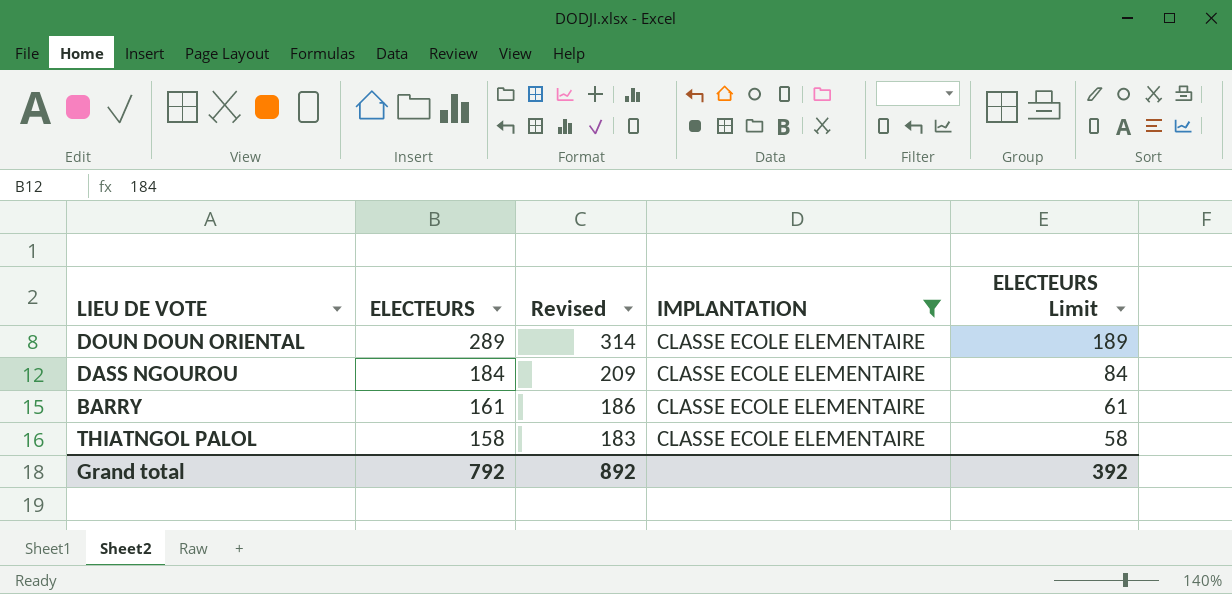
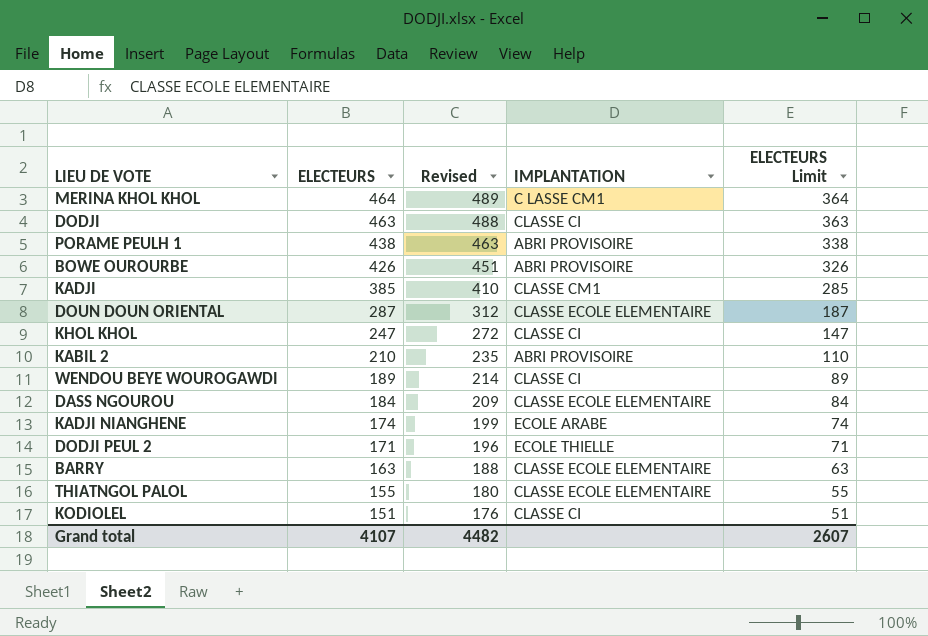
filter: IMPLANTATION = CLASSE ECOLE ELEMENTAIRE -> none
DOUN DOUN ORIENTAL | ELECTEURS: 289 -> 287
DOUN DOUN ORIENTAL | Revised: 314 -> 312
DOUN DOUN ORIENTAL | ELECTEURS Limit: 189 -> 187
BARRY | ELECTEURS: 161 -> 163
BARRY | Revised: 186 -> 188
BARRY | ELECTEURS Limit: 61 -> 63
THIATNGOL PALOL | ELECTEURS: 158 -> 155
THIATNGOL PALOL | Revised: 183 -> 180
THIATNGOL PALOL | ELECTEURS Limit: 58 -> 55
Grand total | ELECTEURS: 792 -> 4107
Grand total | Revised: 892 -> 4482
Grand total | ELECTEURS Limit: 392 -> 2607

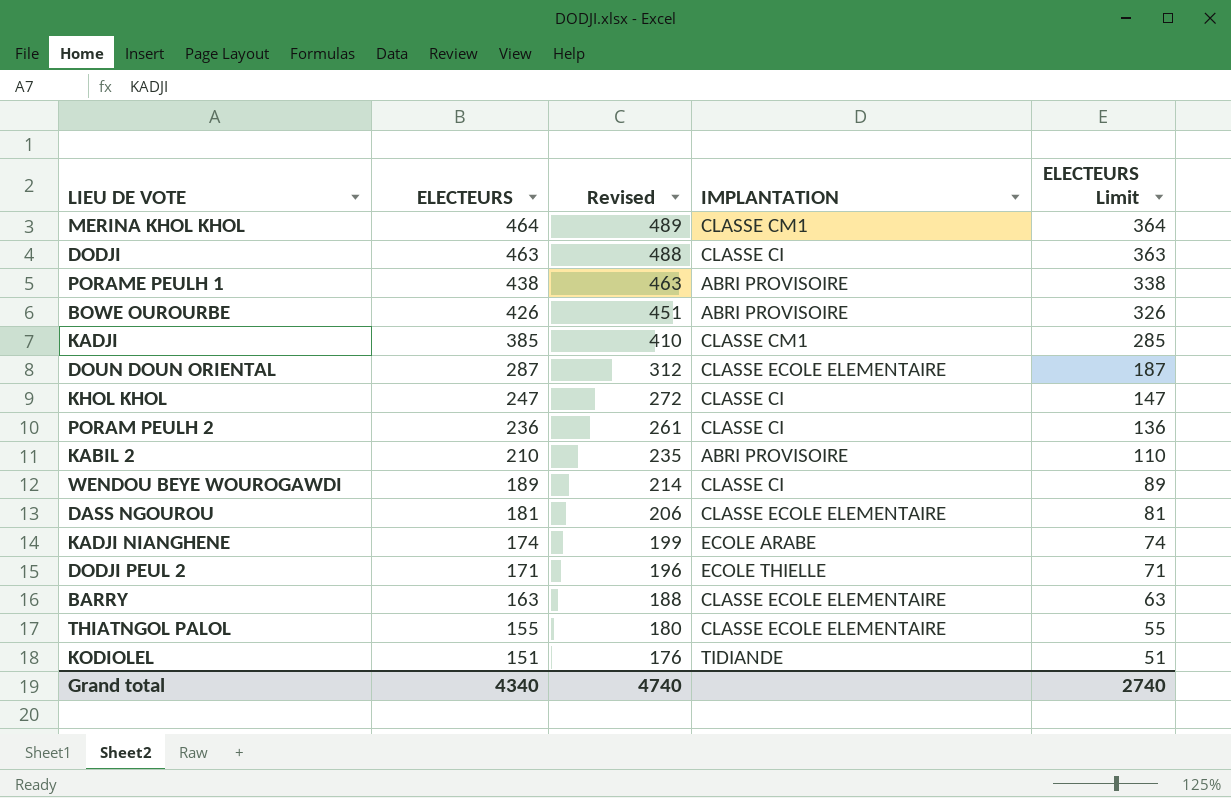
MERINA KHOL KHOL | IMPLANTATION: C LASSE CM1 -> CLASSE CM1
row PORAM PEULH 2: none -> 236 | 261 | CLASSE CI | 136
DASS NGOUROU | ELECTEURS: 184 -> 181
DASS NGOUROU | Revised: 209 -> 206
DASS NGOUROU | ELECTEURS Limit: 84 -> 81
KODIOLEL | IMPLANTATION: CLASSE CI -> TIDIANDE
Grand total | ELECTEURS: 4107 -> 4340
Grand total | Revised: 4482 -> 4740
Grand total | ELECTEURS Limit: 2607 -> 2740

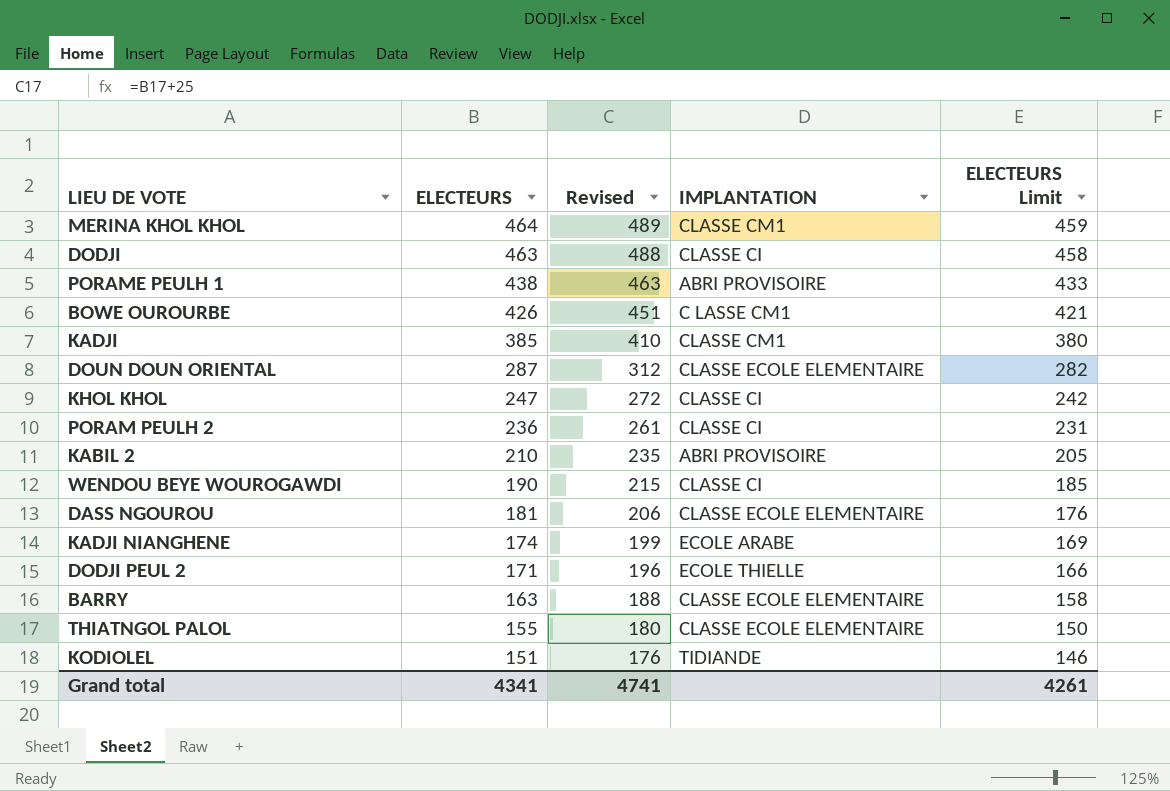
column ELECTEURS Limit | formula: [ELECTEURS] - 100 -> [ELECTEURS] - 5
BOWE OUROURBE | IMPLANTATION: ABRI PROVISOIRE -> C LASSE CM1
WENDOU BEYE WOUROGAWDI | ELECTEURS: 189 -> 190
WENDOU BEYE WOUROGAWDI | Revised: 214 -> 215
Grand total | ELECTEURS: 4340 -> 4341
Grand total | Revised: 4740 -> 4741
Grand total | ELECTEURS Limit: 2740 -> 4261

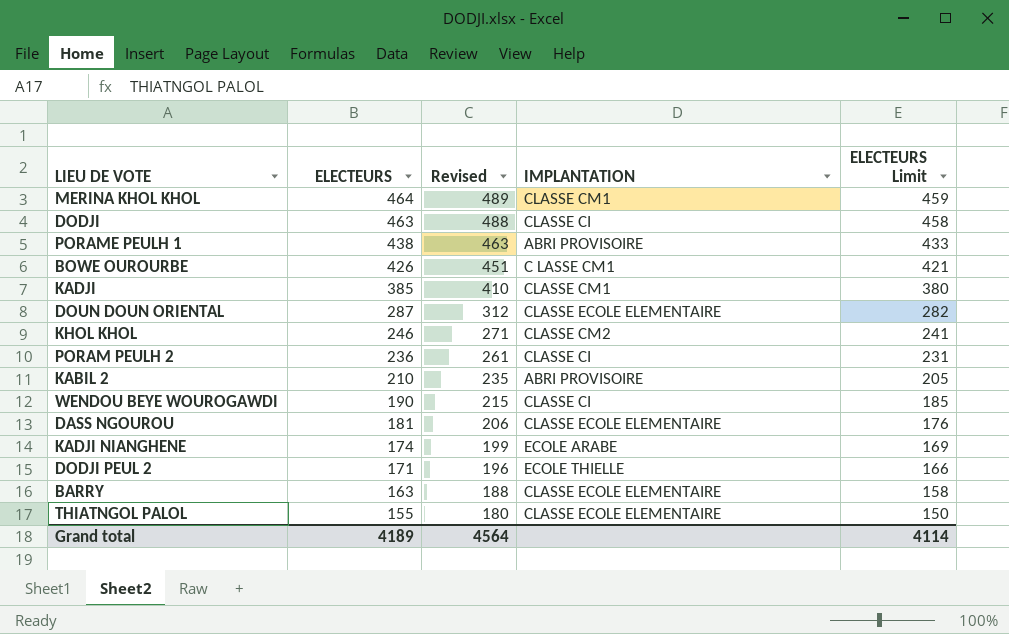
row KODIOLEL: 151 | 176 | TIDIANDE | 146 -> none
KHOL KHOL | ELECTEURS: 247 -> 246
KHOL KHOL | Revised: 272 -> 271
KHOL KHOL | IMPLANTATION: CLASSE CI -> CLASSE CM2
KHOL KHOL | ELECTEURS Limit: 242 -> 241
Grand total | ELECTEURS: 4341 -> 4189
Grand total | Revised: 4741 -> 4564
Grand total | ELECTEURS Limit: 4261 -> 4114

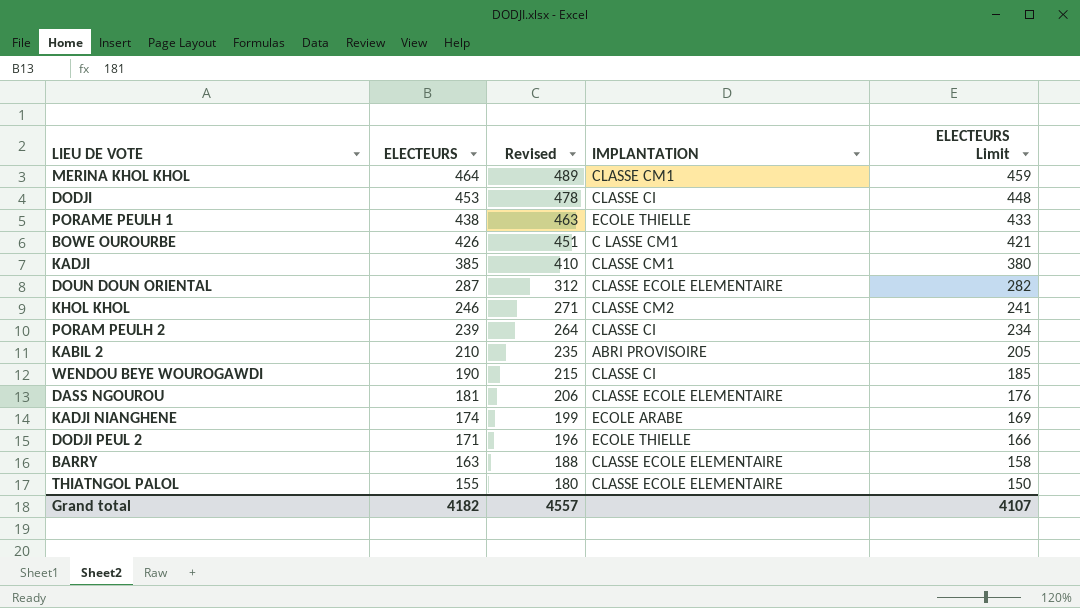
DODJI | ELECTEURS: 463 -> 453
DODJI | Revised: 488 -> 478
DODJI | ELECTEURS Limit: 458 -> 448
PORAME PEULH 1 | IMPLANTATION: ABRI PROVISOIRE -> ECOLE THIELLE
PORAM PEULH 2 | ELECTEURS: 236 -> 239
PORAM PEULH 2 | Revised: 261 -> 264
PORAM PEULH 2 | ELECTEURS Limit: 231 -> 234
Grand total | ELECTEURS: 4189 -> 4182
Grand total | Revised: 4564 -> 4557
Grand total | ELECTEURS Limit: 4114 -> 4107

